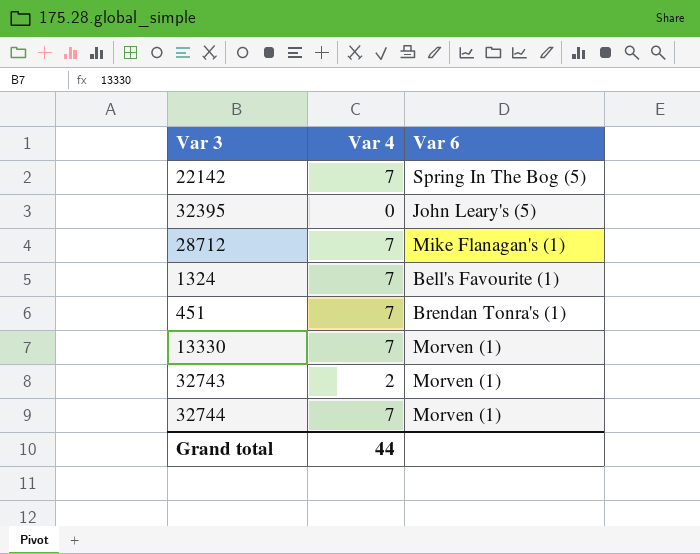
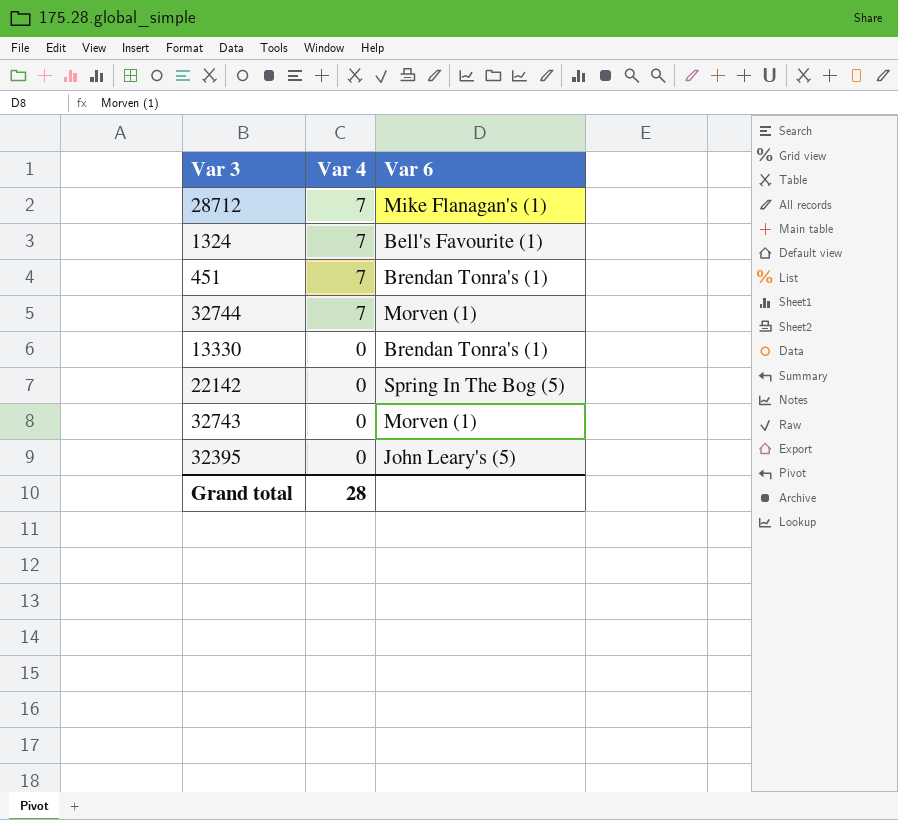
row order: none -> Var 4 descending
13330 | Var 4: 7 -> 0
13330 | Var 6: Morven (1) -> Brendan Tonra's (1)
22142 | Var 4: 7 -> 0
32743 | Var 4: 2 -> 0
Grand total | Var 4: 44 -> 28

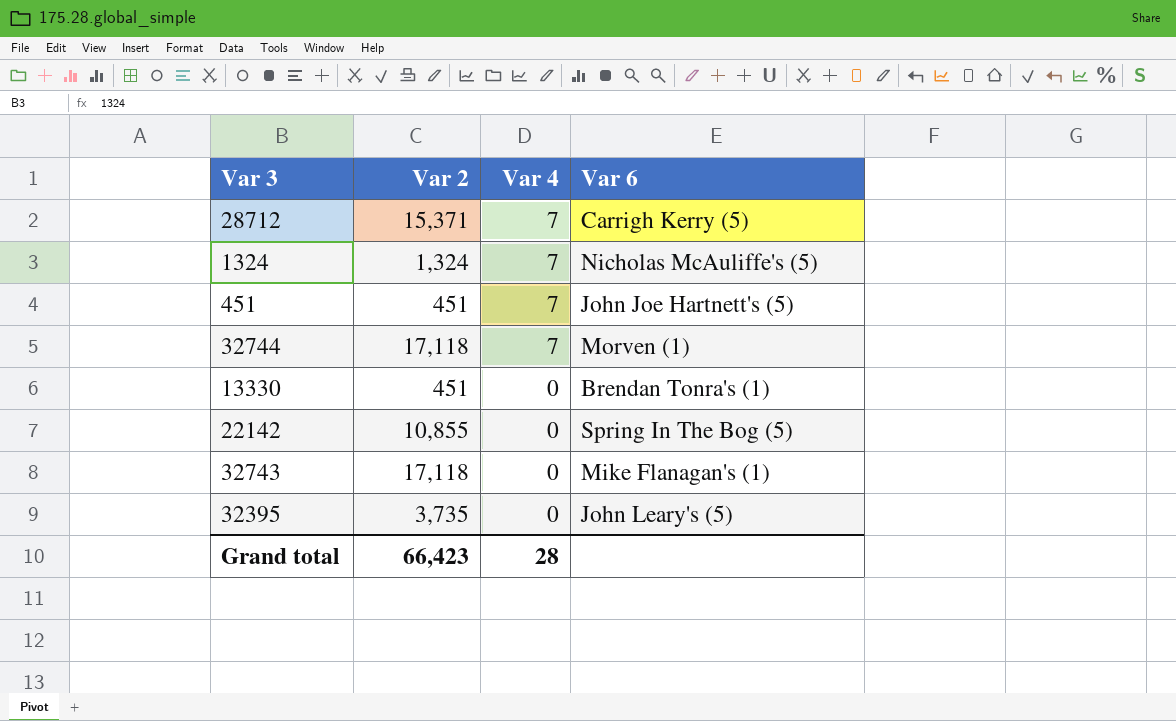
column Var 2 | position: none -> 2
28712 | Var 6: Mike Flanagan's (1) -> Carrigh Kerry (5)
1324 | Var 6: Bell's Favourite (1) -> Nicholas McAuliffe's (5)
451 | Var 6: Brendan Tonra's (1) -> John Joe Hartnett's (5)
32743 | Var 6: Morven (1) -> Mike Flanagan's (1)

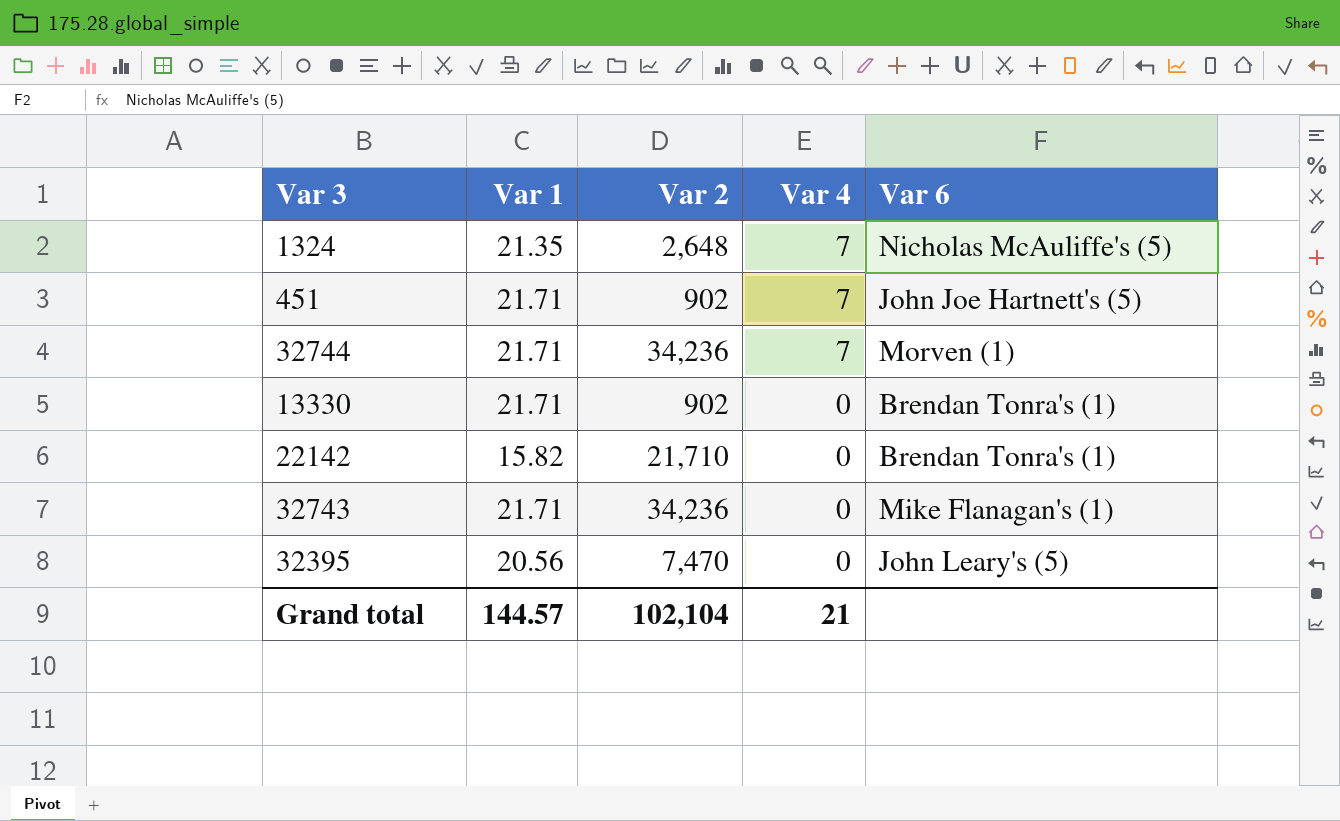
column Var 1 | position: none -> 2
row 28712: 15,371 | 7 | Carrigh Kerry (5) -> none
1324 | Var 2: 1,324 -> 2,648
451 | Var 2: 451 -> 902
32744 | Var 2: 17,118 -> 34,236
13330 | Var 2: 451 -> 902
22142 | Var 2: 10,855 -> 21,710
22142 | Var 6: Spring In The Bog (5) -> Brendan Tonra's (1)
32743 | Var 2: 17,118 -> 34,236
32395 | Var 2: 3,735 -> 7,470
Grand total | Var 2: 66,423 -> 102,104
Grand total | Var 4: 28 -> 21

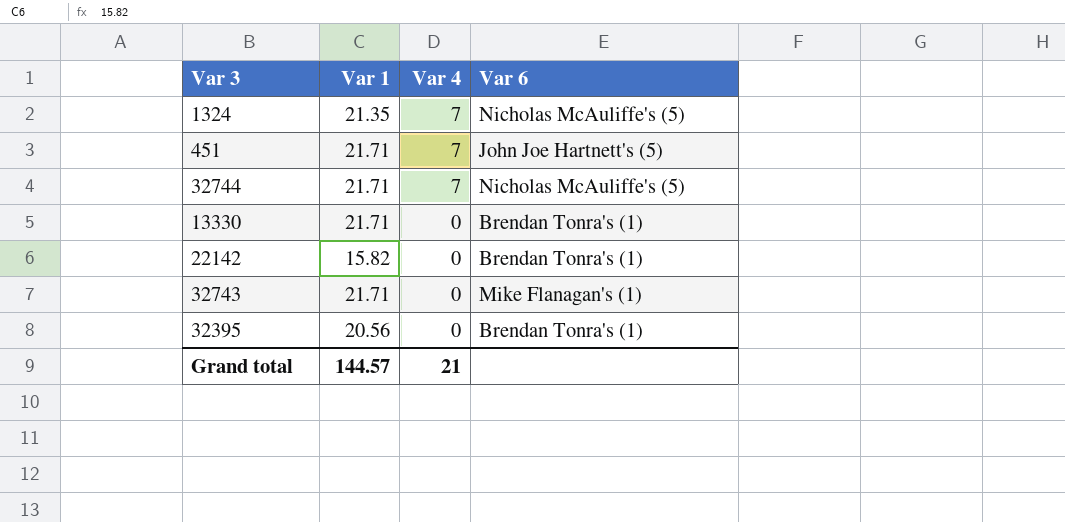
column Var 2 | position: 3 -> none
32744 | Var 6: Morven (1) -> Nicholas McAuliffe's (5)
32395 | Var 6: John Leary's (5) -> Brendan Tonra's (1)

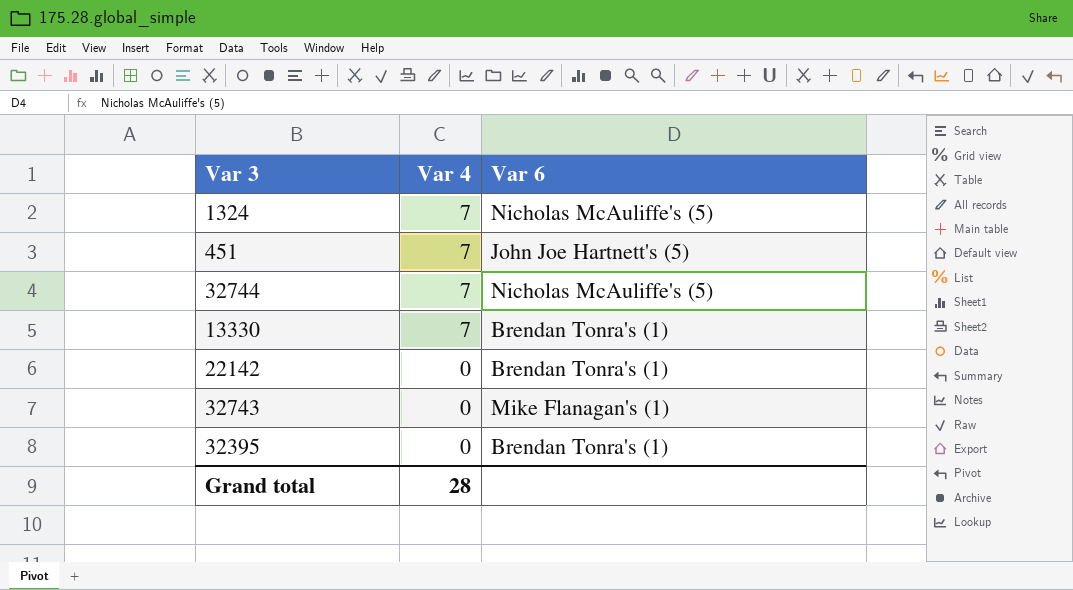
column Var 1 | position: 2 -> none
13330 | Var 4: 0 -> 7
Grand total | Var 4: 21 -> 28

